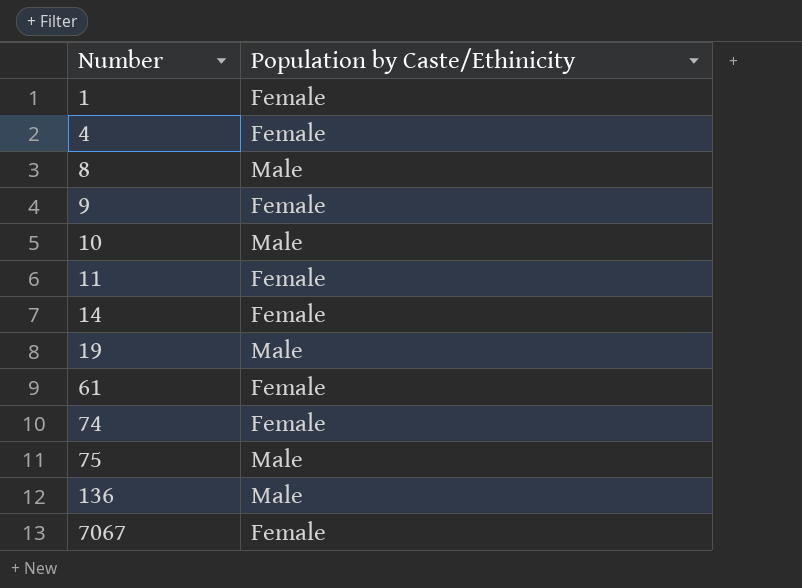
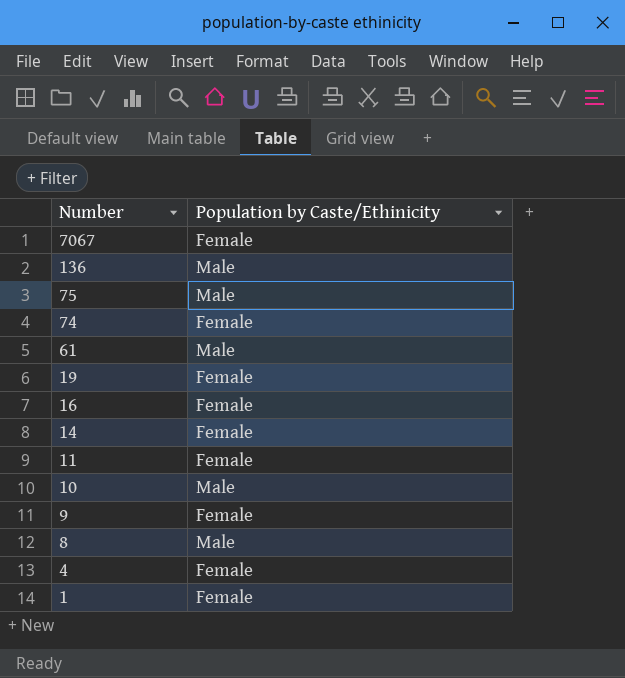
row order: Number ascending -> Number descending
61 | Population by Caste/Ethinicity: Female -> Male
19 | Population by Caste/Ethinicity: Male -> Female
row 16: none -> Female

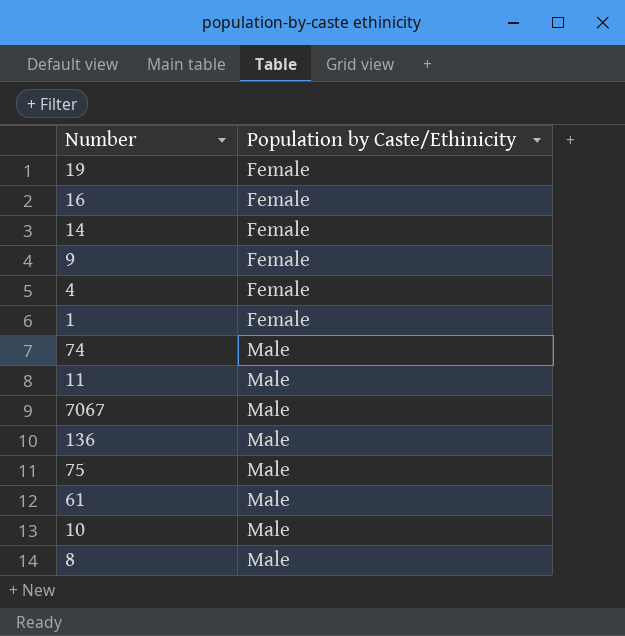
row order: Number descending -> Population by Caste/Ethinicity ascending
74 | Population by Caste/Ethinicity: Female -> Male
11 | Population by Caste/Ethinicity: Female -> Male
7067 | Population by Caste/Ethinicity: Female -> Male

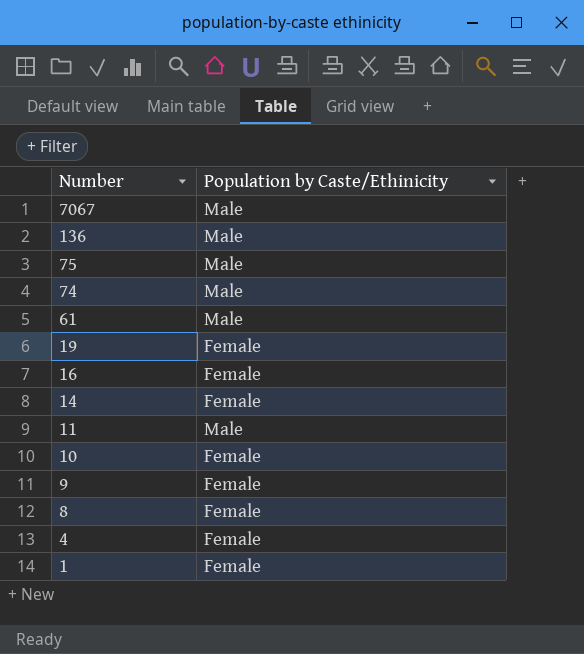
row order: Population by Caste/Ethinicity ascending -> Number descending
10 | Population by Caste/Ethinicity: Male -> Female
8 | Population by Caste/Ethinicity: Male -> Female

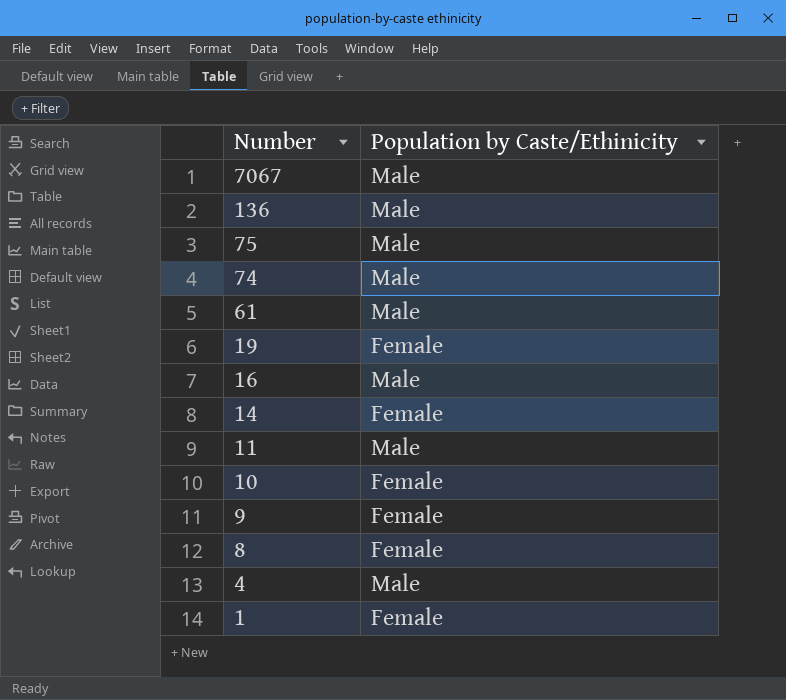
16 | Population by Caste/Ethinicity: Female -> Male
4 | Population by Caste/Ethinicity: Female -> Male

